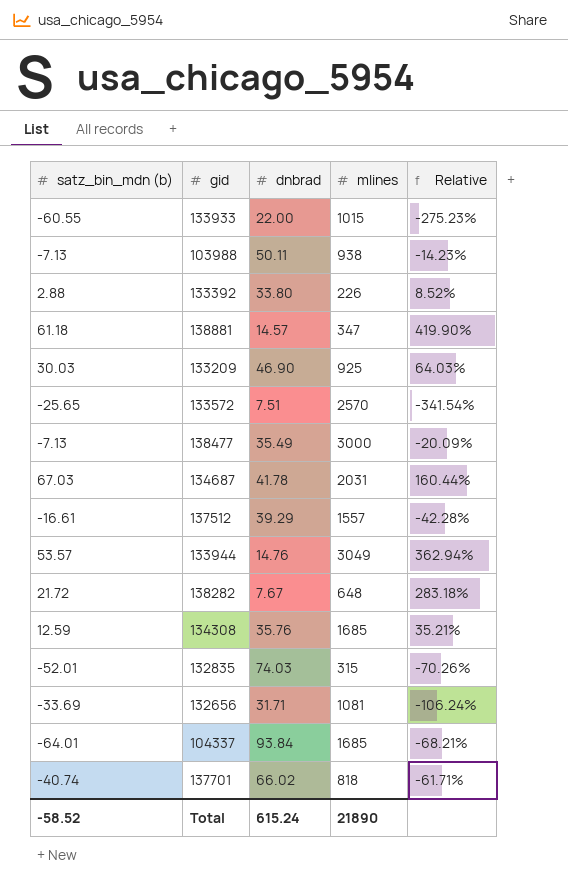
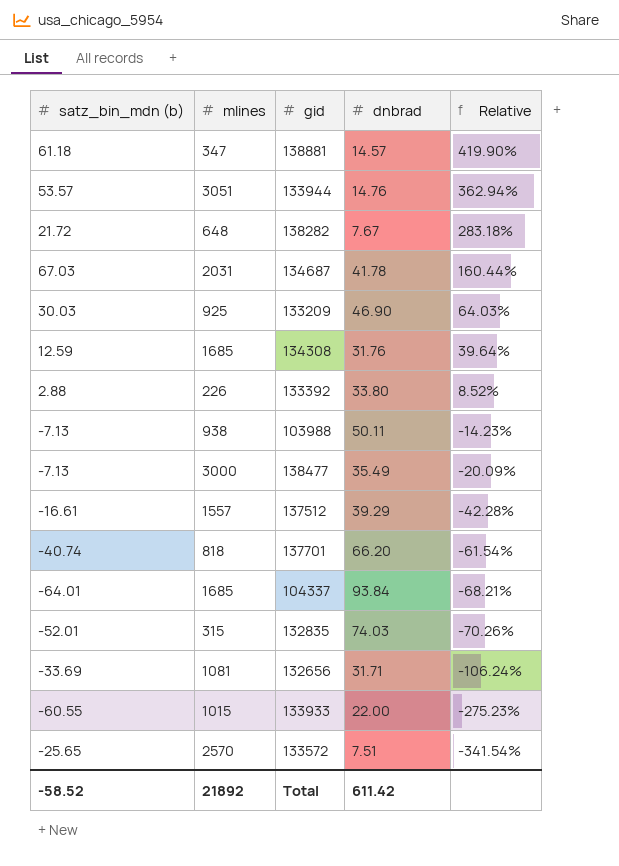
row order: none -> Relative descending
column mlines | position: 4 -> 2
133944 | mlines: 3049 -> 3051
134308 | dnbrad: 35.76 -> 31.76
134308 | Relative: 35.21% -> 39.64%
137701 | dnbrad: 66.02 -> 66.20
137701 | Relative: -61.71% -> -61.54%
Total | mlines: 21890 -> 21892
Total | dnbrad: 615.24 -> 611.42

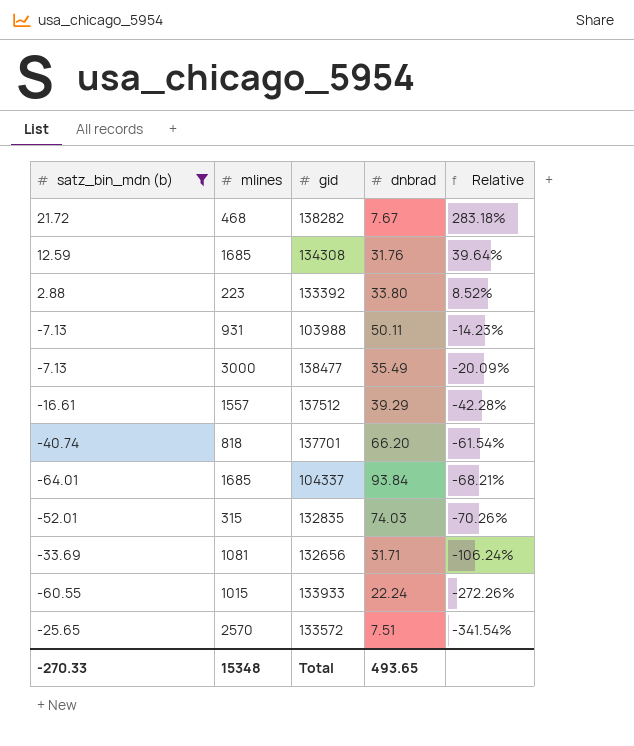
filter: none -> satz_bin_mdn (b) <= 21.72
138282 | mlines: 648 -> 468
133392 | mlines: 226 -> 223
103988 | mlines: 938 -> 931
133933 | dnbrad: 22.00 -> 22.24
133933 | Relative: -275.23% -> -272.26%
Total | satz_bin_mdn (b): -58.52 -> -270.33
Total | mlines: 21892 -> 15348
Total | dnbrad: 611.42 -> 493.65

